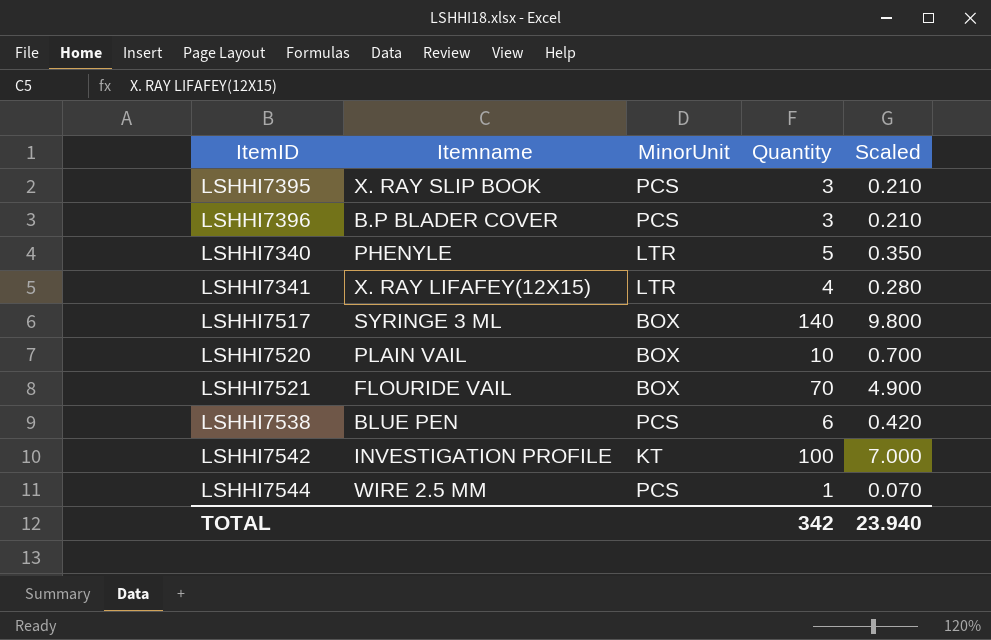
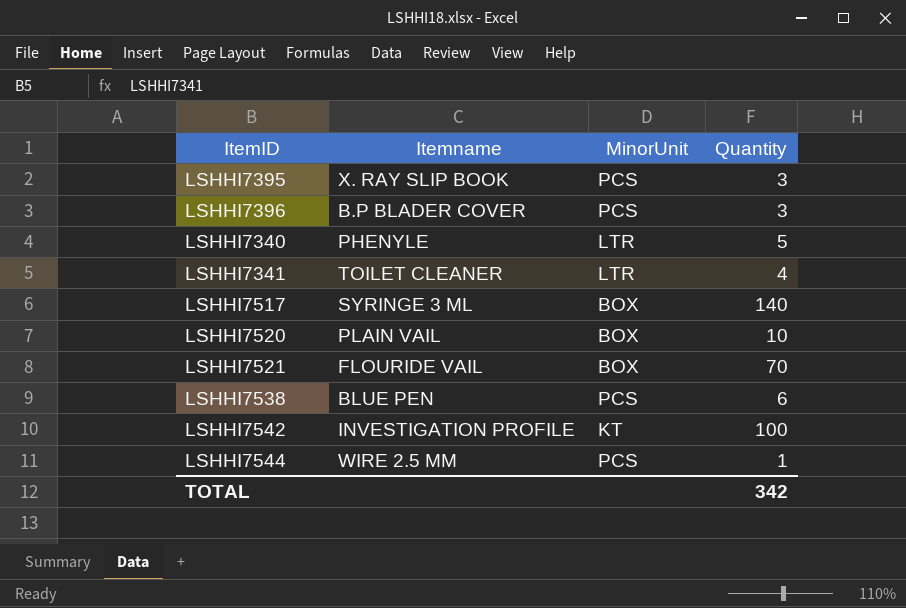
column Scaled | formula: [Quantity] * 0.07 -> none
LSHHI7341 | Itemname: X. RAY LIFAFEY(12X15) -> TOILET CLEANER

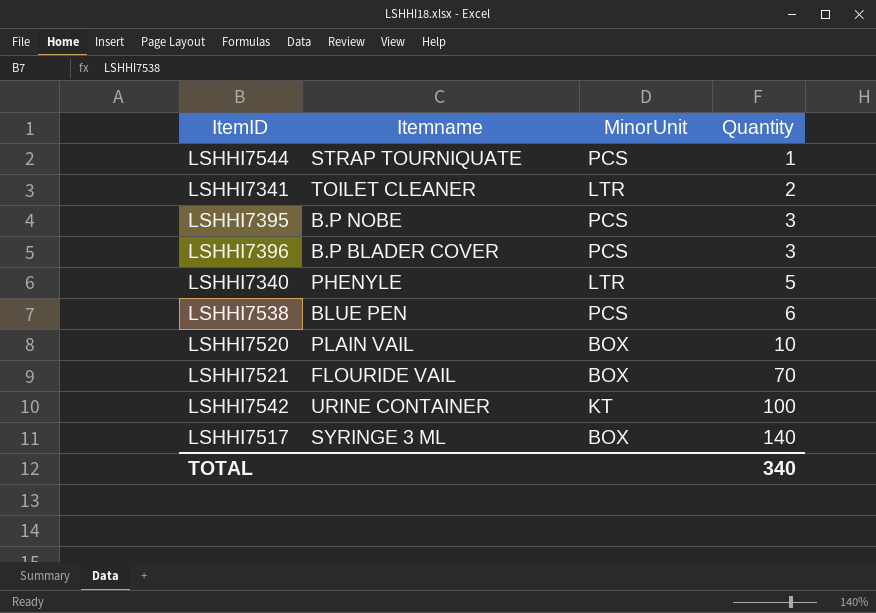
row order: none -> Quantity ascending
LSHHI7544 | Itemname: WIRE 2.5 MM -> STRAP TOURNIQUATE
LSHHI7341 | Quantity: 4 -> 2
LSHHI7395 | Itemname: X. RAY SLIP BOOK -> B.P NOBE
LSHHI7542 | Itemname: INVESTIGATION PROFILE -> URINE CONTAINER
TOTAL | Quantity: 342 -> 340

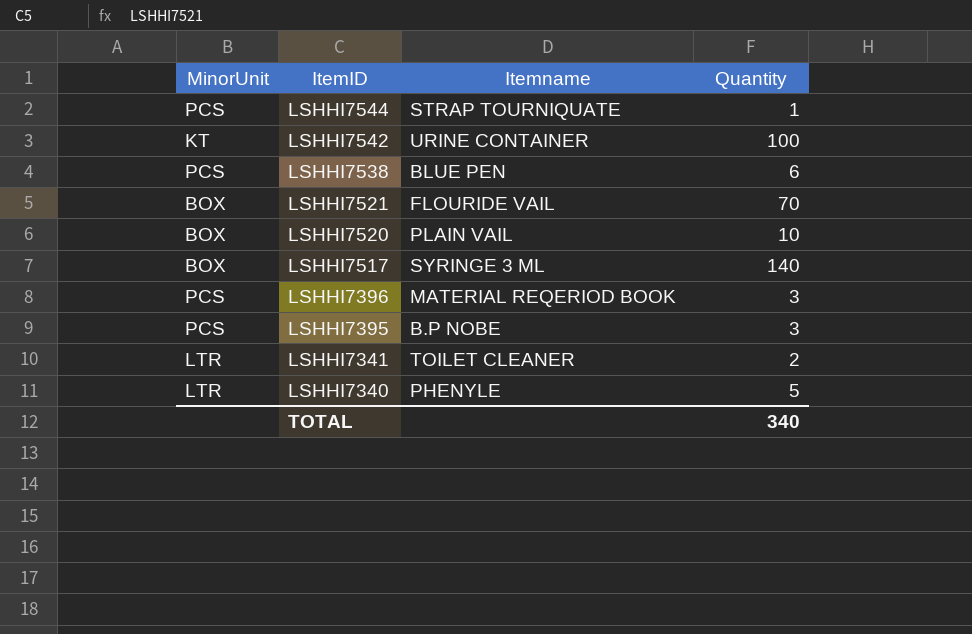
row order: Quantity ascending -> ItemID descending
column MinorUnit | position: 3 -> 1
LSHHI7396 | Itemname: B.P BLADER COVER -> MATERIAL REQERIOD BOOK

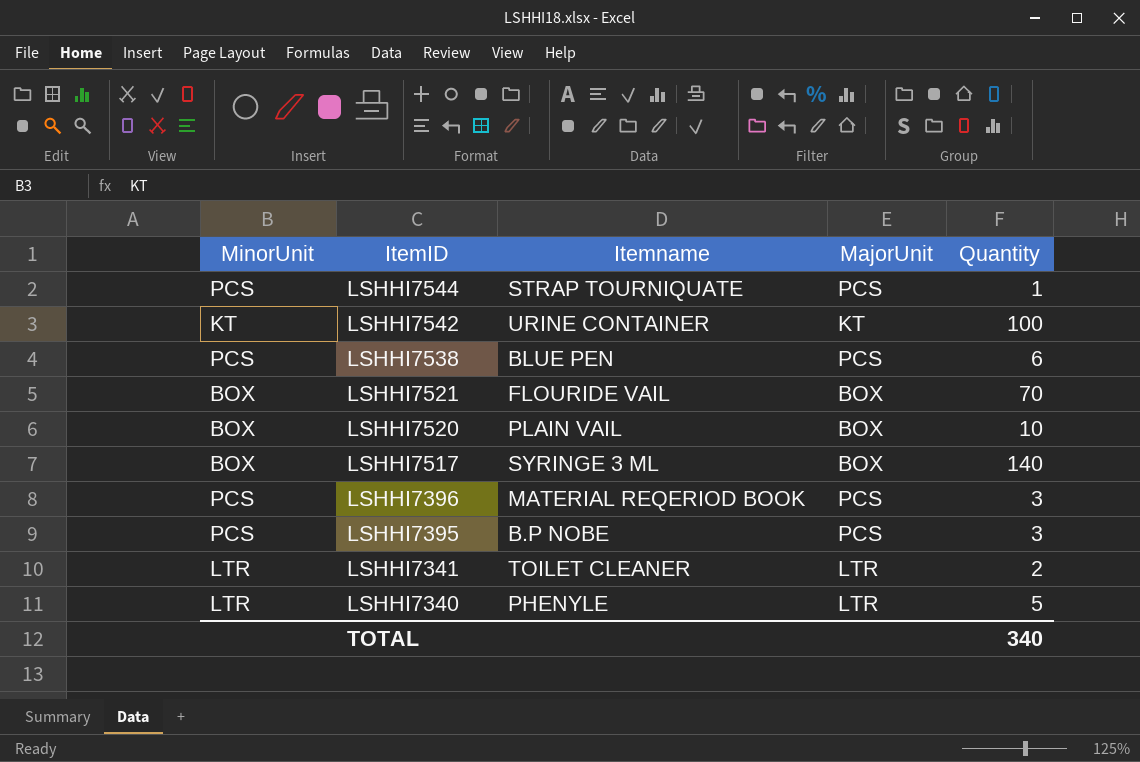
column MajorUnit | position: none -> 4

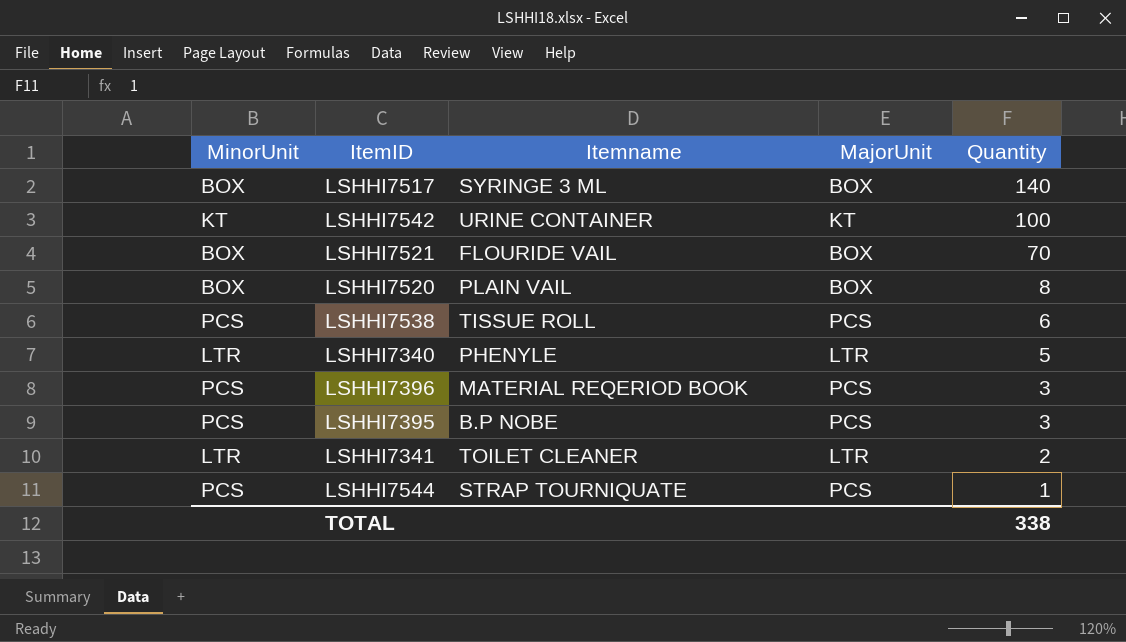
row order: ItemID descending -> Quantity descending
LSHHI7520 | Quantity: 10 -> 8
LSHHI7538 | Itemname: BLUE PEN -> TISSUE ROLL
TOTAL | Quantity: 340 -> 338

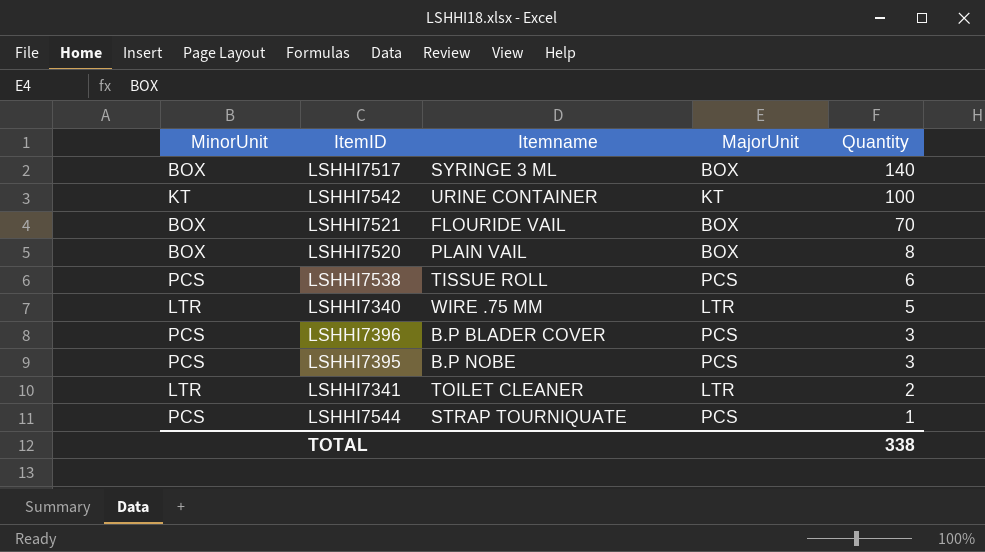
LSHHI7340 | Itemname: PHENYLE -> WIRE .75 MM
LSHHI7396 | Itemname: MATERIAL REQERIOD BOOK -> B.P BLADER COVER

